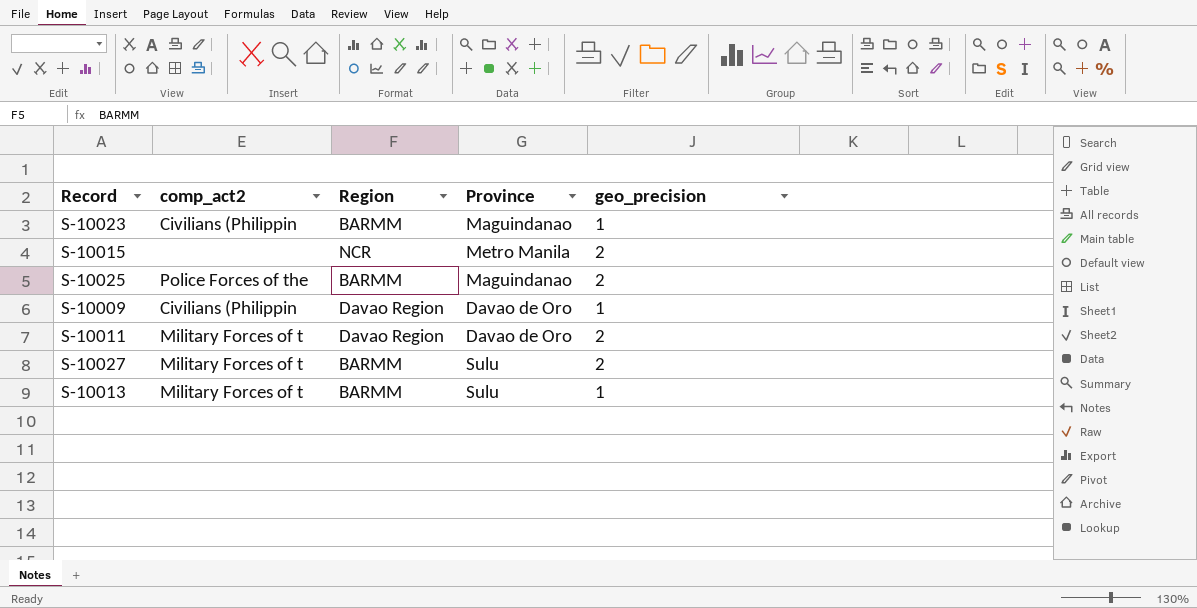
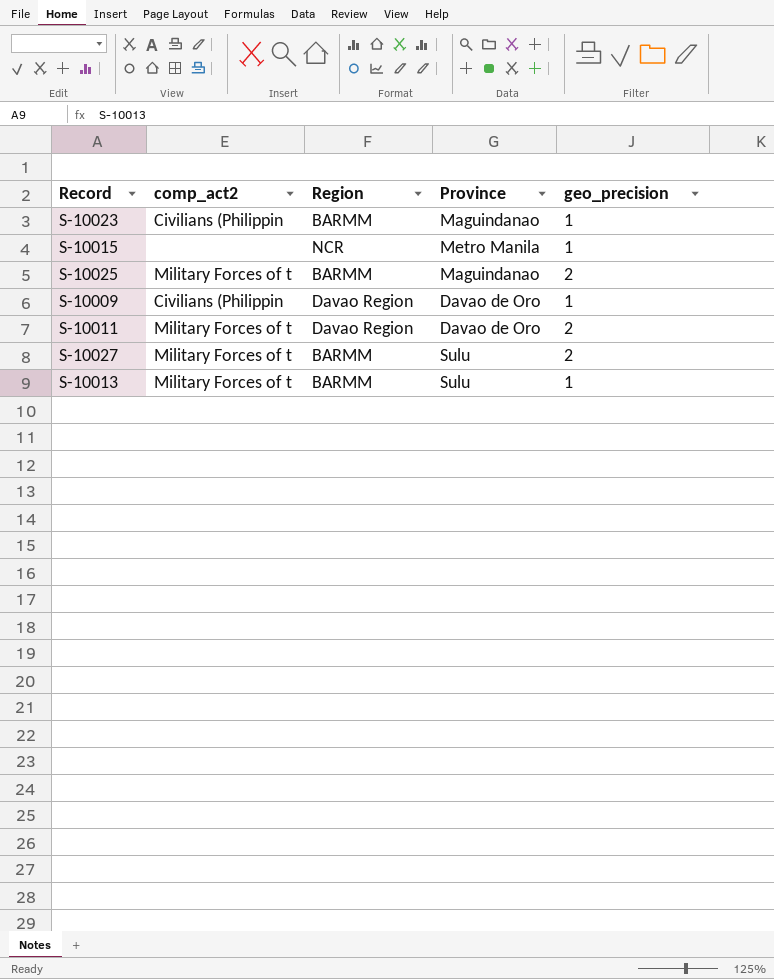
S-10015 | geo_precision: 2 -> 1
S-10025 | comp_act2: Police Forces of the -> Military Forces of t

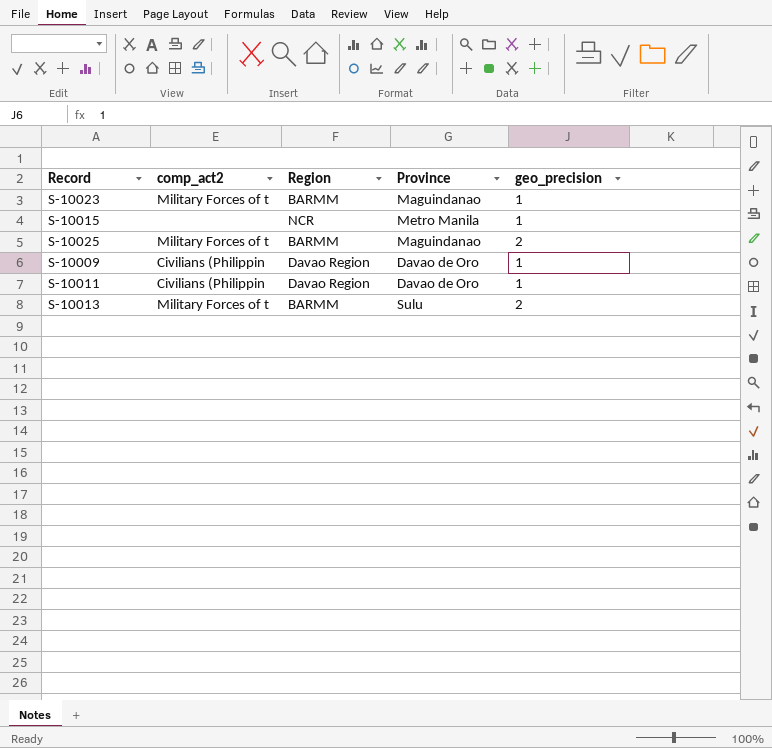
row S-10027: Military Forces of t | BARMM | Sulu | 2 -> none
S-10023 | comp_act2: Civilians (Philippin -> Military Forces of t
S-10011 | comp_act2: Military Forces of t -> Civilians (Philippin
S-10011 | geo_precision: 2 -> 1
S-10013 | geo_precision: 1 -> 2

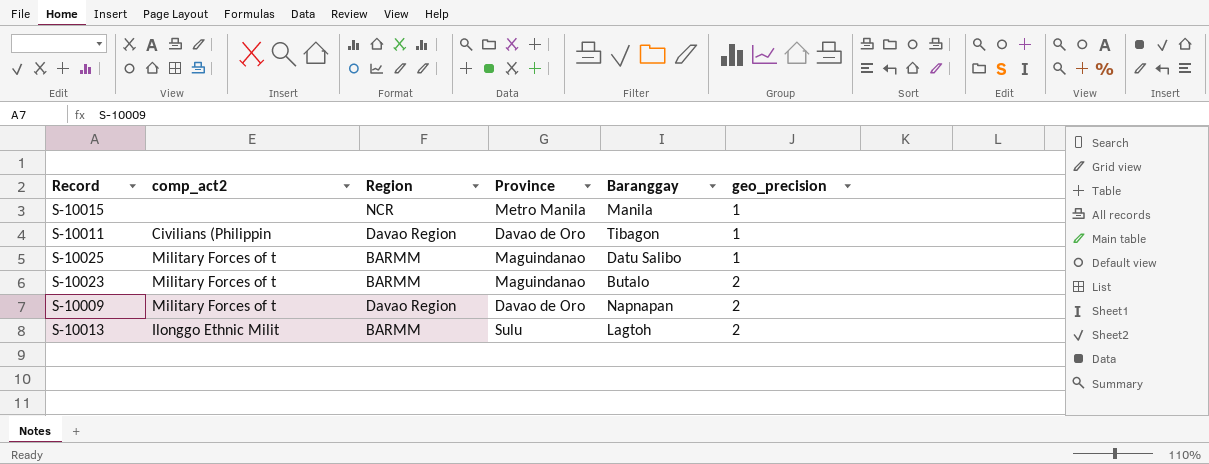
row order: none -> geo_precision ascending
column Baranggay | position: none -> 5
S-10025 | geo_precision: 2 -> 1
S-10023 | geo_precision: 1 -> 2
S-10009 | comp_act2: Civilians (Philippin -> Military Forces of t
S-10009 | geo_precision: 1 -> 2
S-10013 | comp_act2: Military Forces of t -> Ilonggo Ethnic Milit

